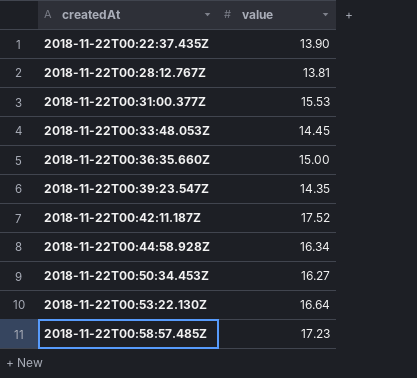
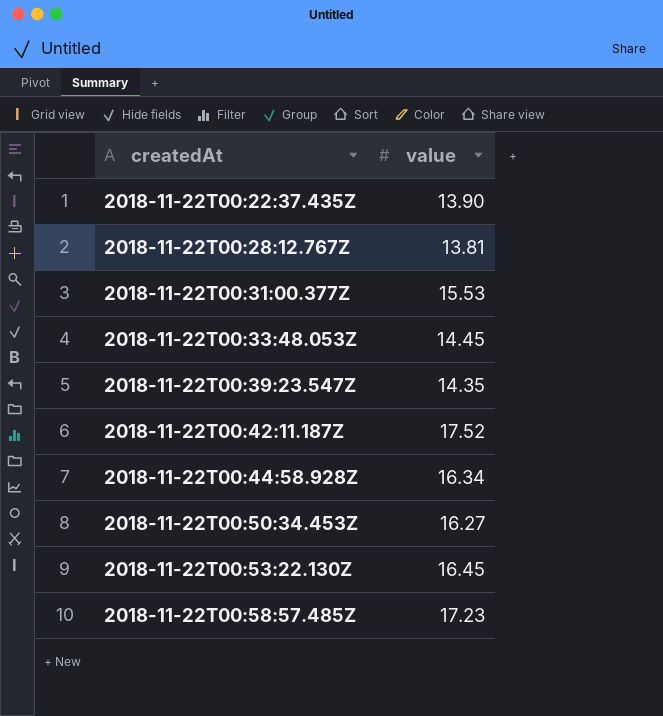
row 2018-11-22T00:36:35.660Z: 15.00 -> none
2018-11-22T00:53:22.130Z | value: 16.64 -> 16.45

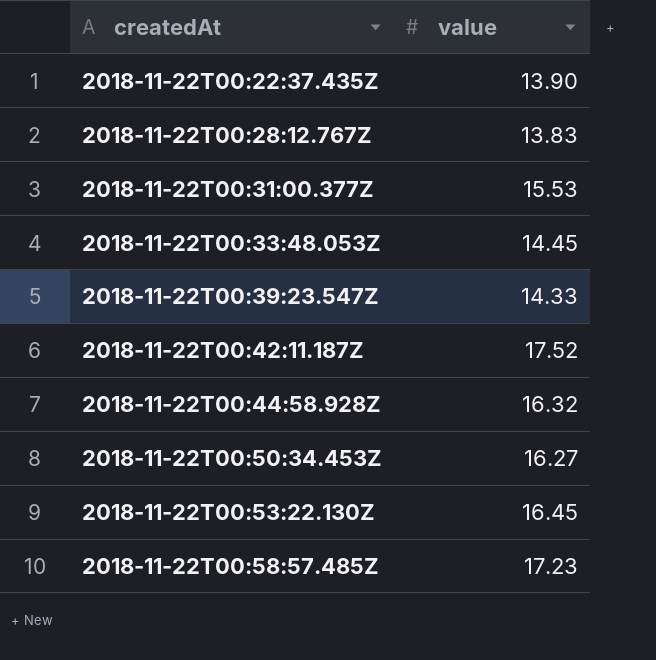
2018-11-22T00:28:12.767Z | value: 13.81 -> 13.83
2018-11-22T00:39:23.547Z | value: 14.35 -> 14.33
2018-11-22T00:44:58.928Z | value: 16.34 -> 16.32

